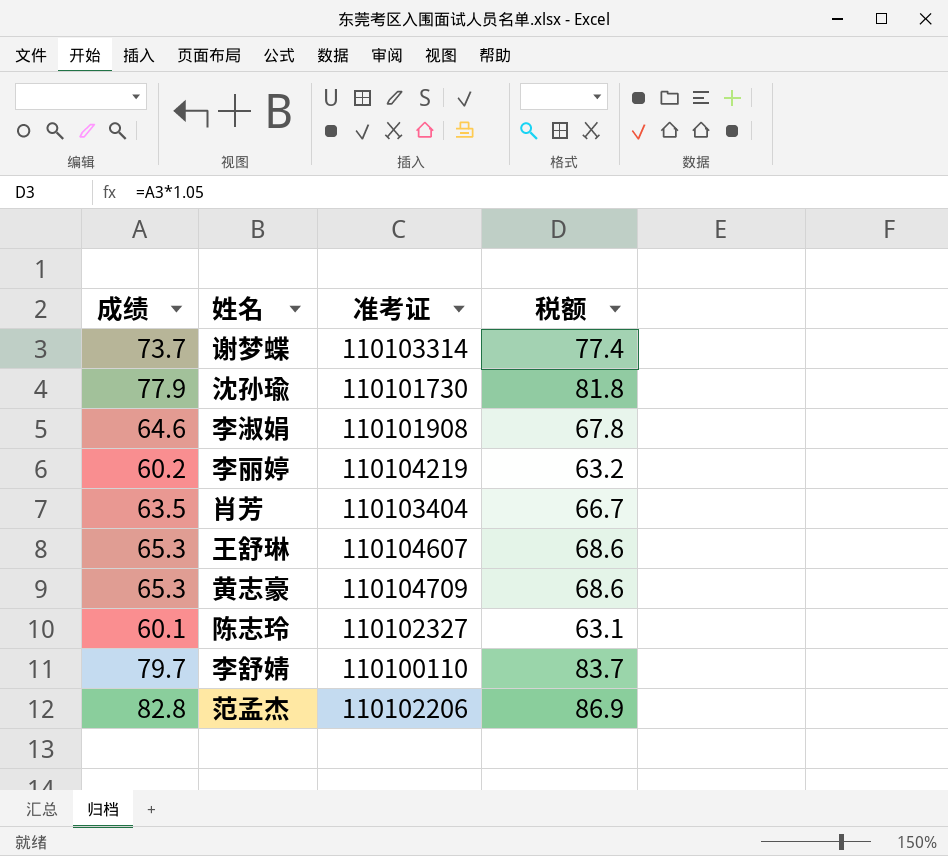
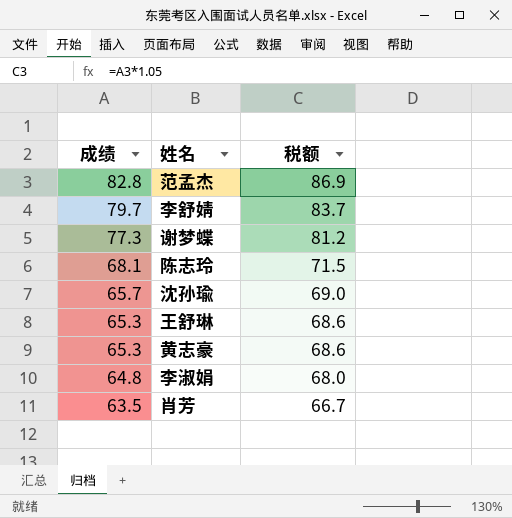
row order: none -> 成绩 descending
column 准考证 | position: 3 -> none
row 李丽婷: 60.2 | 110104219 | 63.2 -> none
谢梦蝶 | 成绩: 73.7 -> 77.3
谢梦蝶 | 税额: 77.4 -> 81.2
陈志玲 | 成绩: 60.1 -> 68.1
陈志玲 | 税额: 63.1 -> 71.5
沈孙瑜 | 成绩: 77.9 -> 65.7
沈孙瑜 | 税额: 81.8 -> 69.0
李淑娟 | 成绩: 64.6 -> 64.8
李淑娟 | 税额: 67.8 -> 68.0

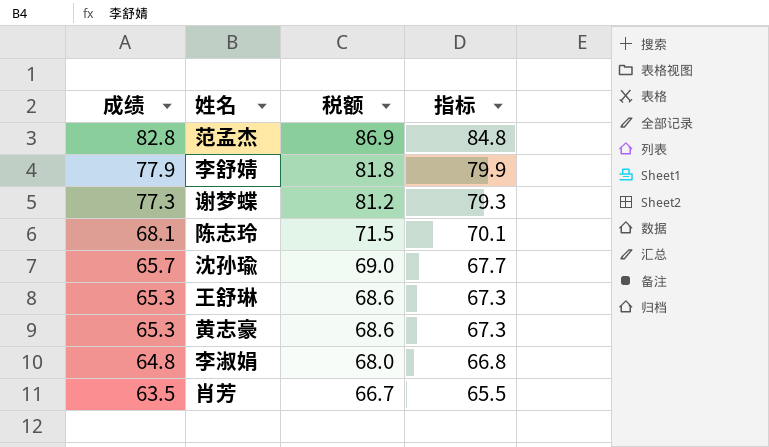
column 指标 | formula: none -> [成绩] + 2
李舒婧 | 成绩: 79.7 -> 77.9
李舒婧 | 税额: 83.7 -> 81.8

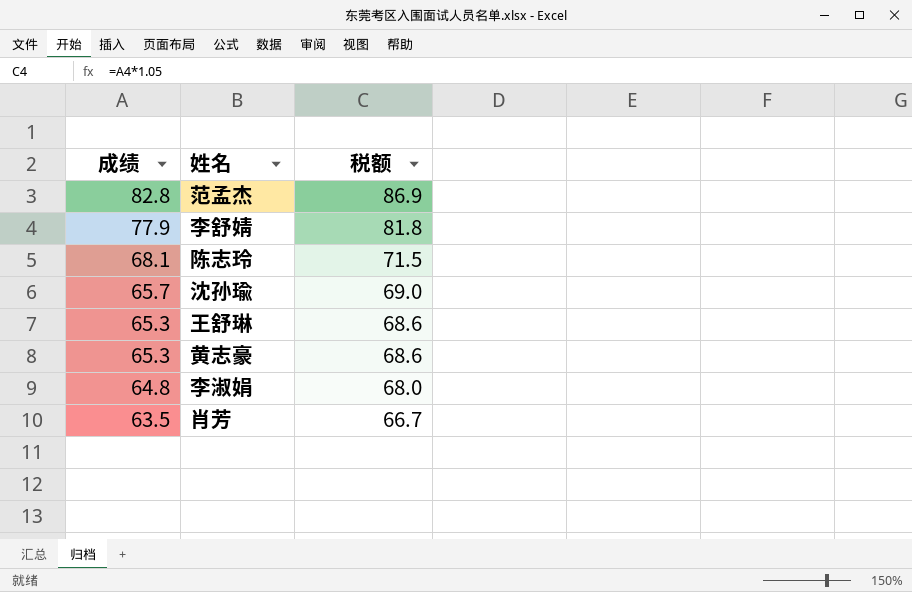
column 指标 | formula: [成绩] + 2 -> none
row 谢梦蝶: 77.3 | 81.2 | 79.3 -> none

